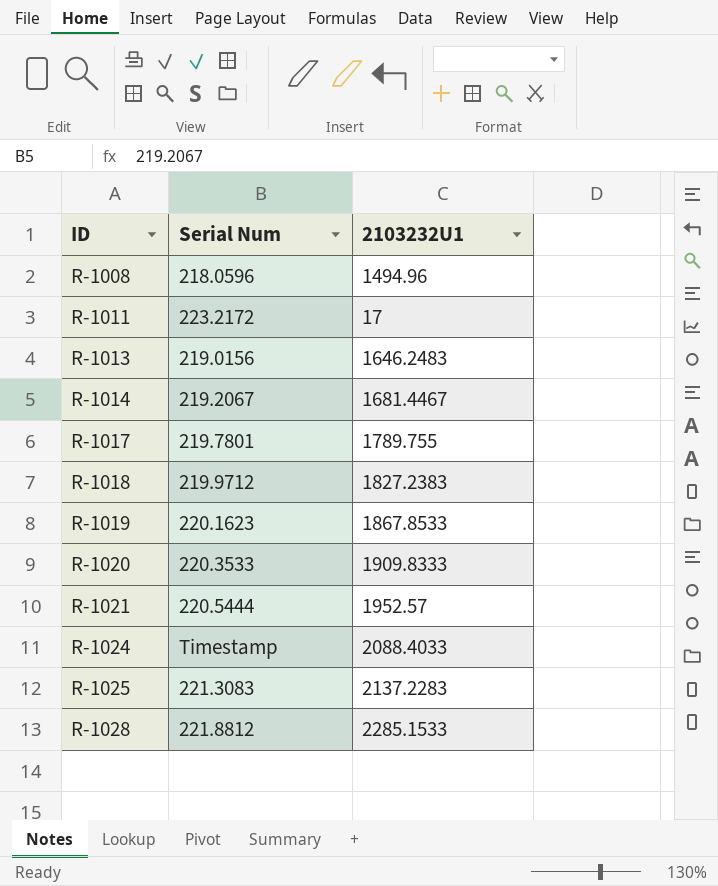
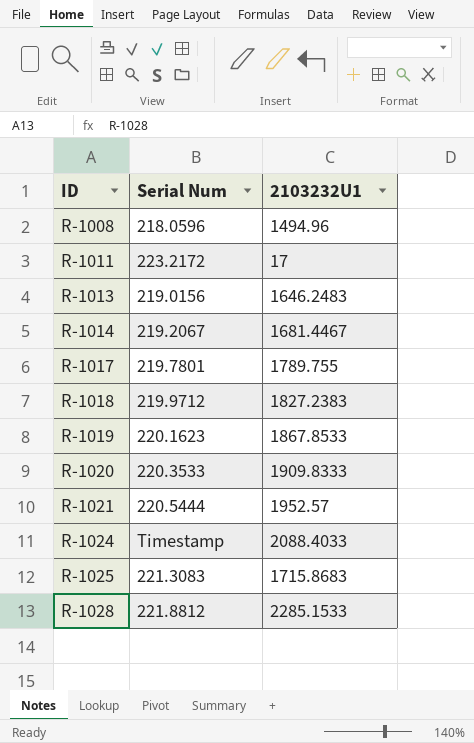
R-1025 | 2103232U1: 2137.2283 -> 1715.8683

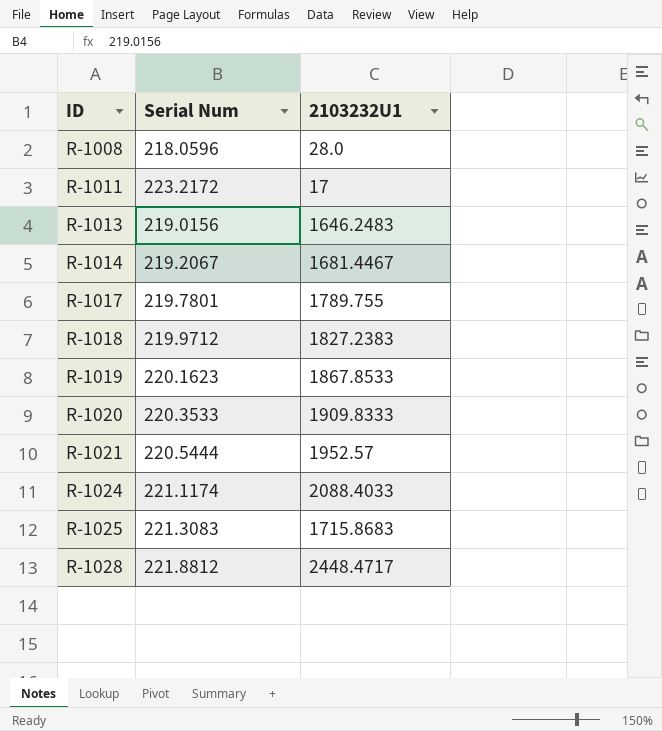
R-1008 | 2103232U1: 1494.96 -> 28.0
R-1024 | Serial Num: Timestamp -> 221.1174
R-1028 | 2103232U1: 2285.1533 -> 2448.4717

